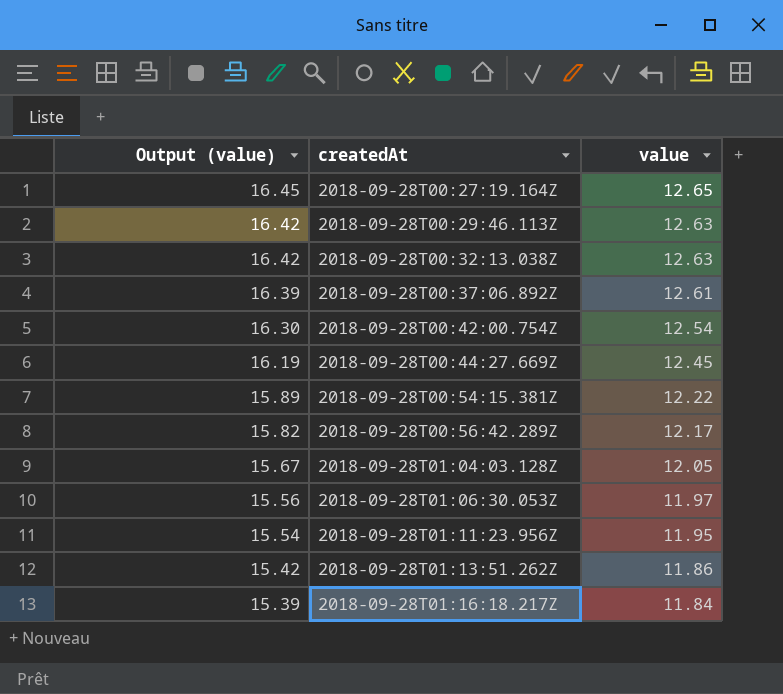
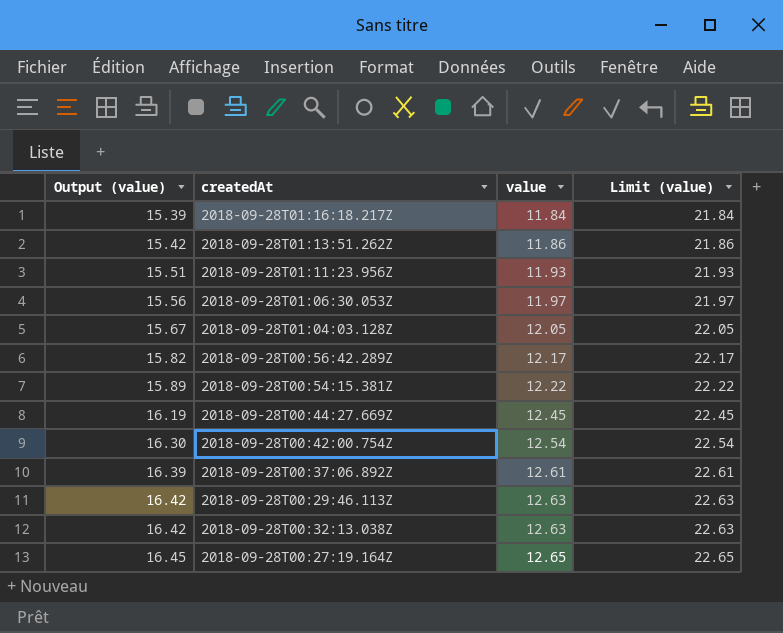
row order: Output (value) descending -> Output (value) ascending
column Limit (value) | formula: none -> [value] + 10
2018-09-28T01:11:23.956Z | Output (value): 15.54 -> 15.51
2018-09-28T01:11:23.956Z | value: 11.95 -> 11.93

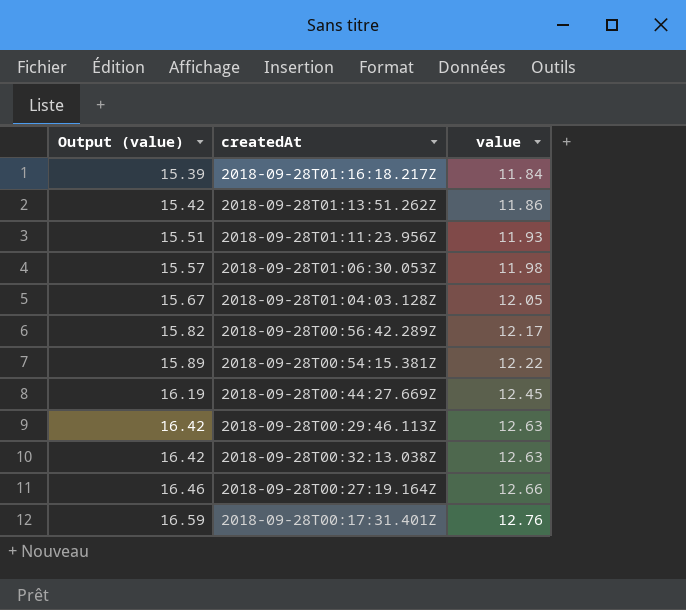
column Limit (value) | formula: [value] + 10 -> none
row 2018-09-28T00:42:00.754Z: 16.30 | 12.54 | 22.54 -> none
row 2018-09-28T00:37:06.892Z: 16.39 | 12.61 | 22.61 -> none
2018-09-28T01:06:30.053Z | Output (value): 15.56 -> 15.57
2018-09-28T01:06:30.053Z | value: 11.97 -> 11.98
2018-09-28T00:27:19.164Z | Output (value): 16.45 -> 16.46
2018-09-28T00:27:19.164Z | value: 12.65 -> 12.66
row 2018-09-28T00:17:31.401Z: none -> 16.59 | 12.76

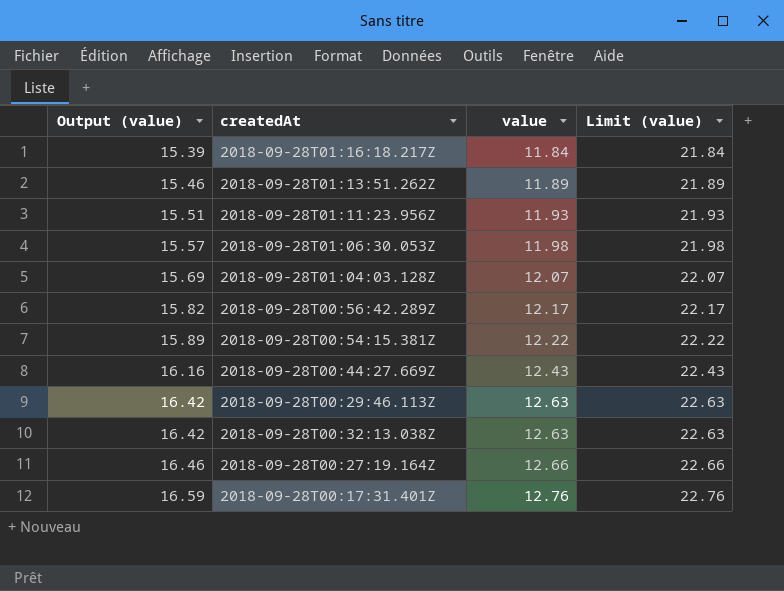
column Limit (value) | formula: none -> [value] + 10
2018-09-28T01:13:51.262Z | Output (value): 15.42 -> 15.46
2018-09-28T01:13:51.262Z | value: 11.86 -> 11.89
2018-09-28T01:04:03.128Z | Output (value): 15.67 -> 15.69
2018-09-28T01:04:03.128Z | value: 12.05 -> 12.07
2018-09-28T00:44:27.669Z | Output (value): 16.19 -> 16.16
2018-09-28T00:44:27.669Z | value: 12.45 -> 12.43

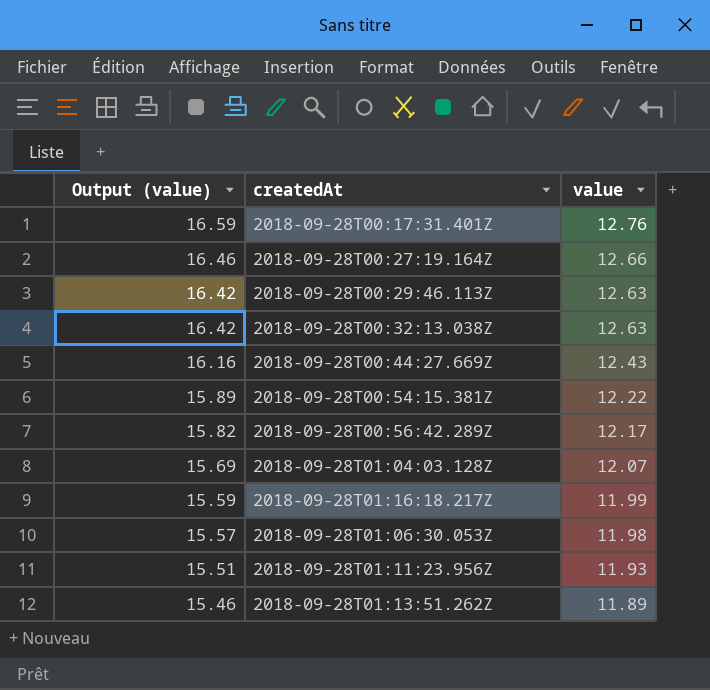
row order: Output (value) ascending -> Output (value) descending
column Limit (value) | formula: [value] + 10 -> none
2018-09-28T01:16:18.217Z | Output (value): 15.39 -> 15.59
2018-09-28T01:16:18.217Z | value: 11.84 -> 11.99

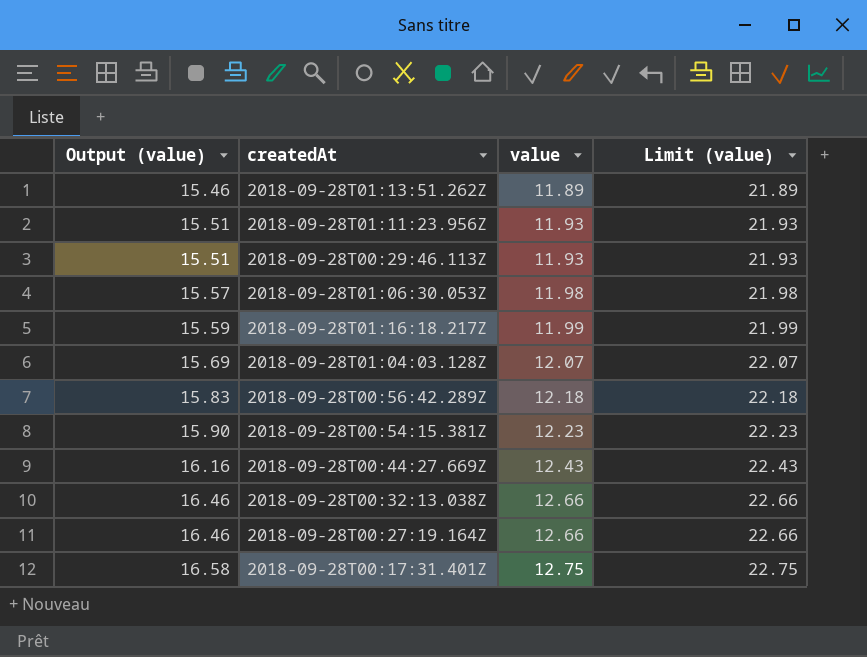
row order: Output (value) descending -> Output (value) ascending
column Limit (value) | formula: none -> [value] + 10
2018-09-28T00:29:46.113Z | Output (value): 16.42 -> 15.51
2018-09-28T00:29:46.113Z | value: 12.63 -> 11.93
2018-09-28T00:56:42.289Z | Output (value): 15.82 -> 15.83
2018-09-28T00:56:42.289Z | value: 12.17 -> 12.18
2018-09-28T00:54:15.381Z | Output (value): 15.89 -> 15.90
2018-09-28T00:54:15.381Z | value: 12.22 -> 12.23
2018-09-28T00:32:13.038Z | Output (value): 16.42 -> 16.46
2018-09-28T00:32:13.038Z | value: 12.63 -> 12.66
2018-09-28T00:17:31.401Z | Output (value): 16.59 -> 16.58
2018-09-28T00:17:31.401Z | value: 12.76 -> 12.75

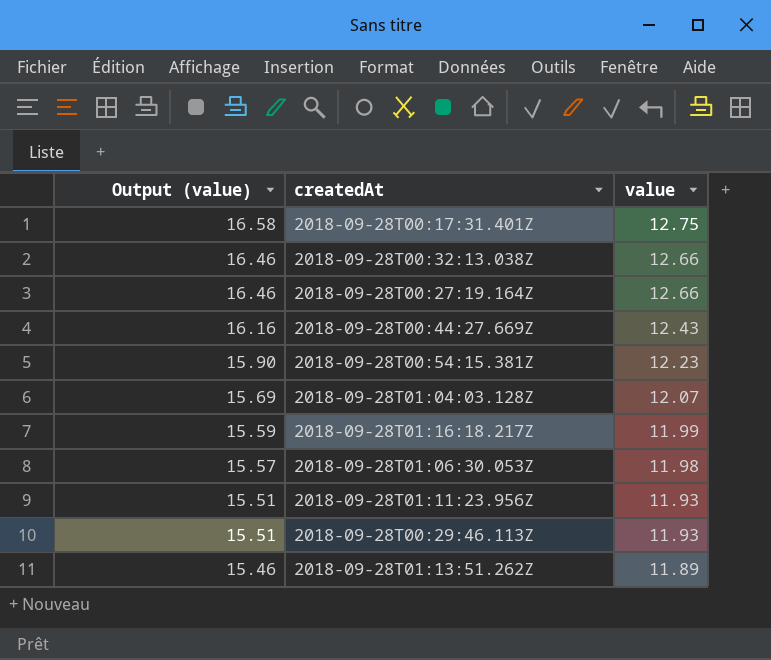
row order: Output (value) ascending -> Output (value) descending
column Limit (value) | formula: [value] + 10 -> none
row 2018-09-28T00:56:42.289Z: 15.83 | 12.18 | 22.18 -> none

